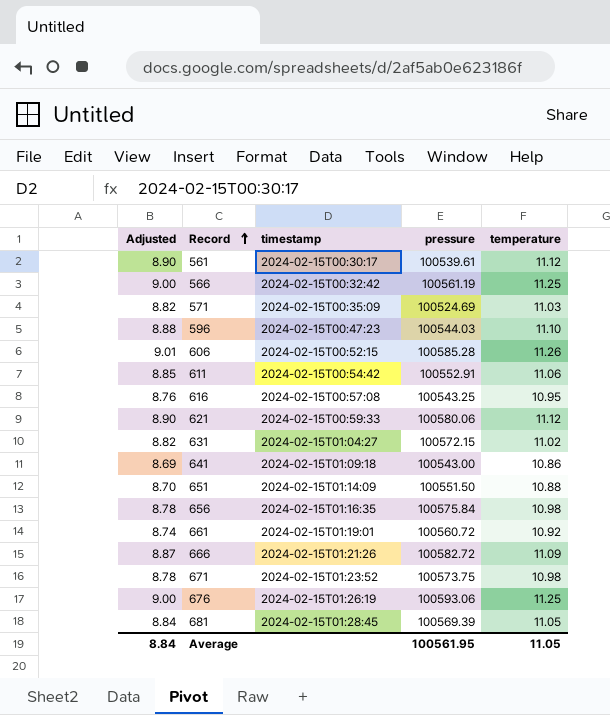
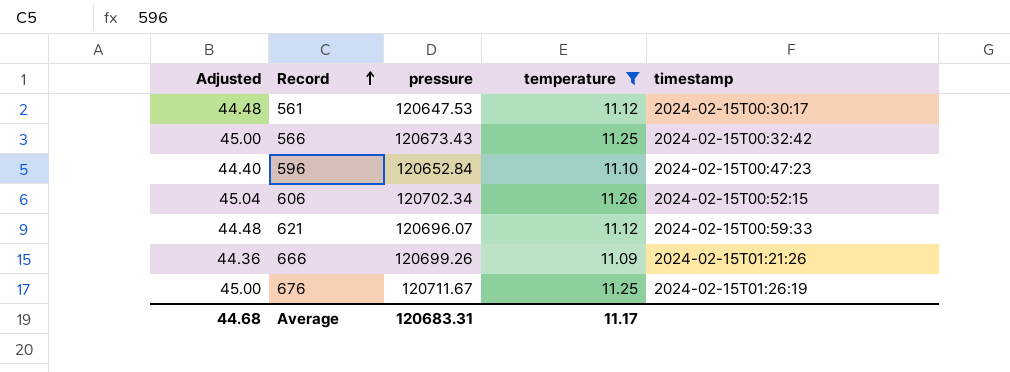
filter: none -> temperature >= 11.09
column Adjusted | formula: [temperature] * 0.8 -> [temperature] * 4
column timestamp | position: 3 -> 5
561 | pressure: 100539.61 -> 120647.53
566 | pressure: 100561.19 -> 120673.43
596 | pressure: 100544.03 -> 120652.84
606 | pressure: 100585.28 -> 120702.34
621 | pressure: 100580.06 -> 120696.07
666 | pressure: 100582.72 -> 120699.26
676 | pressure: 100593.06 -> 120711.67
Average | Adjusted: 8.84 -> 44.68
Average | pressure: 100561.95 -> 120683.31
Average | temperature: 11.05 -> 11.17

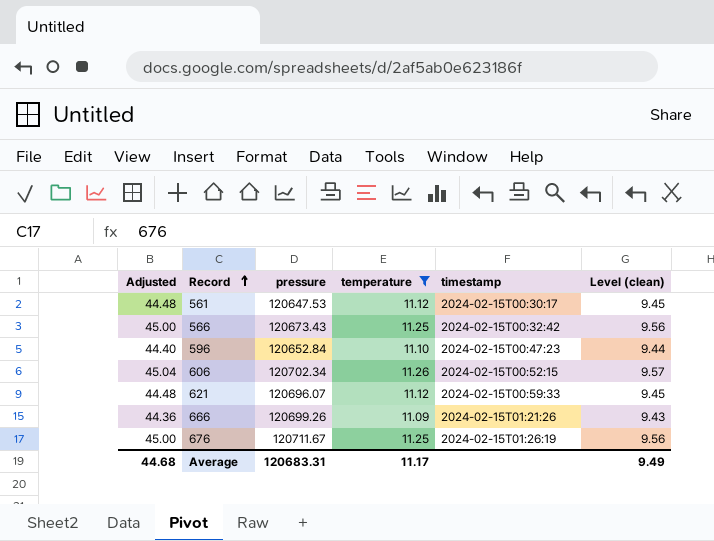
column Level (clean) | formula: none -> [temperature] * 0.85

